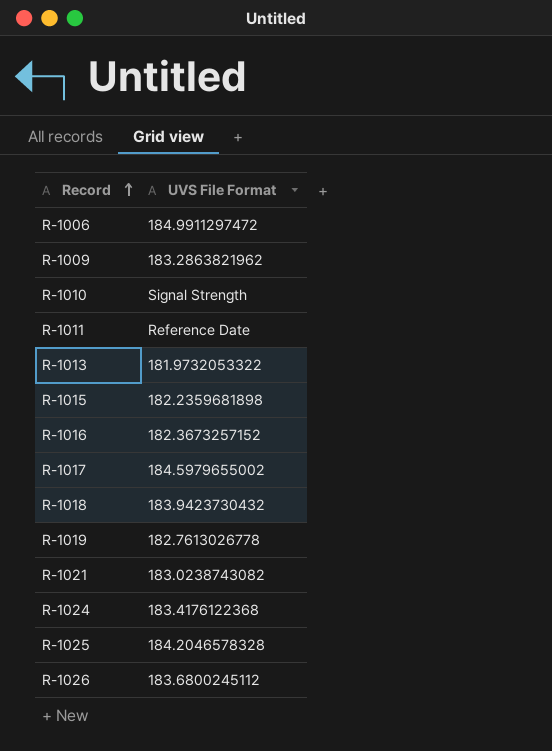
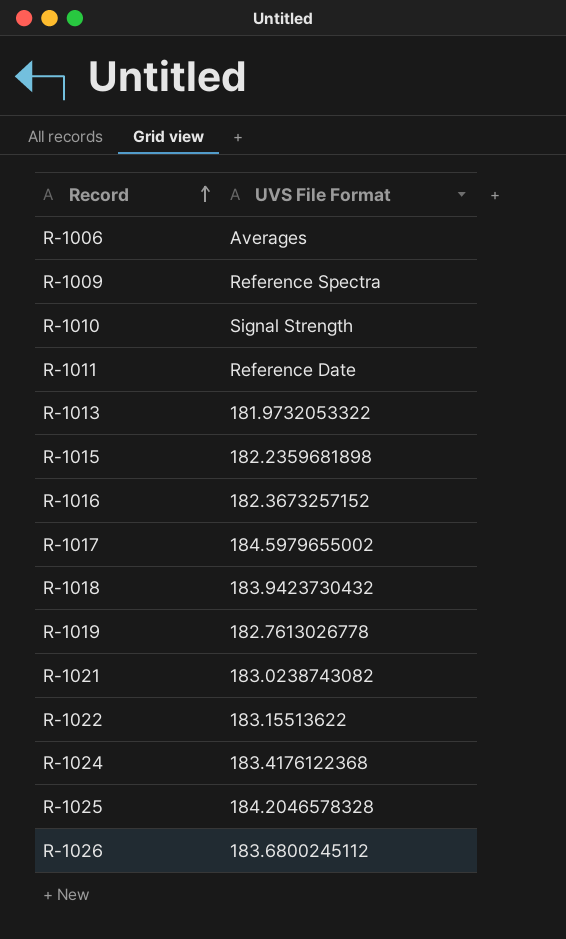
R-1006 | UVS File Format: 184.9911297472 -> Averages
R-1009 | UVS File Format: 183.2863821962 -> Reference Spectra
row R-1022: none -> 183.15513622

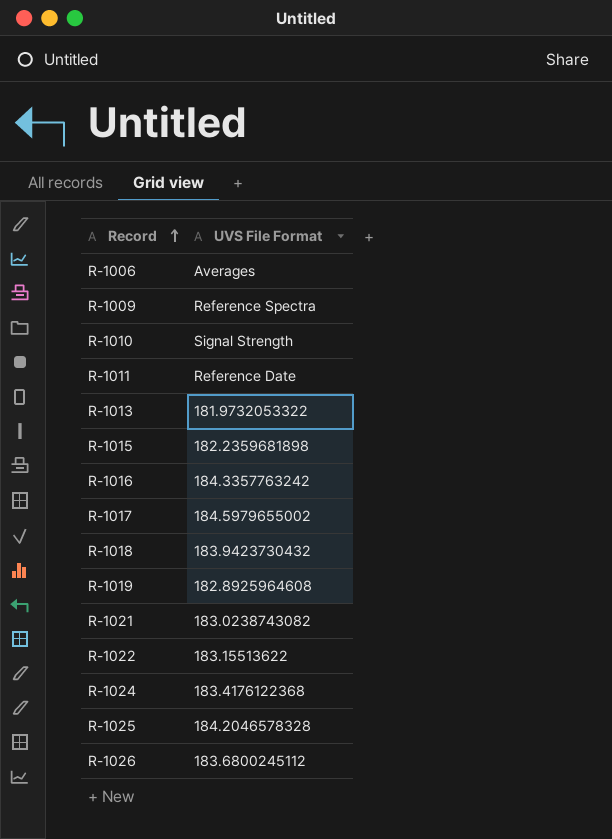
R-1016 | UVS File Format: 182.3673257152 -> 184.3357763242
R-1019 | UVS File Format: 182.7613026778 -> 182.8925964608

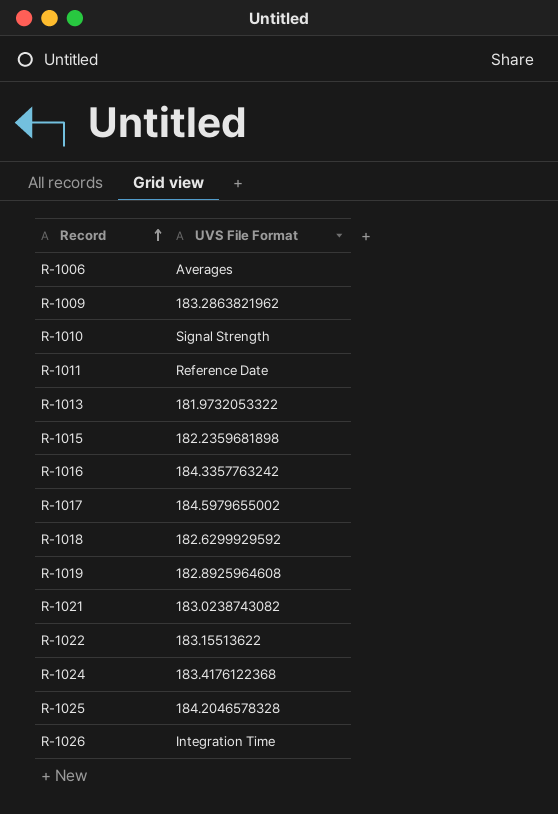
R-1009 | UVS File Format: Reference Spectra -> 183.2863821962
R-1018 | UVS File Format: 183.9423730432 -> 182.6299929592
R-1026 | UVS File Format: 183.6800245112 -> Integration Time

